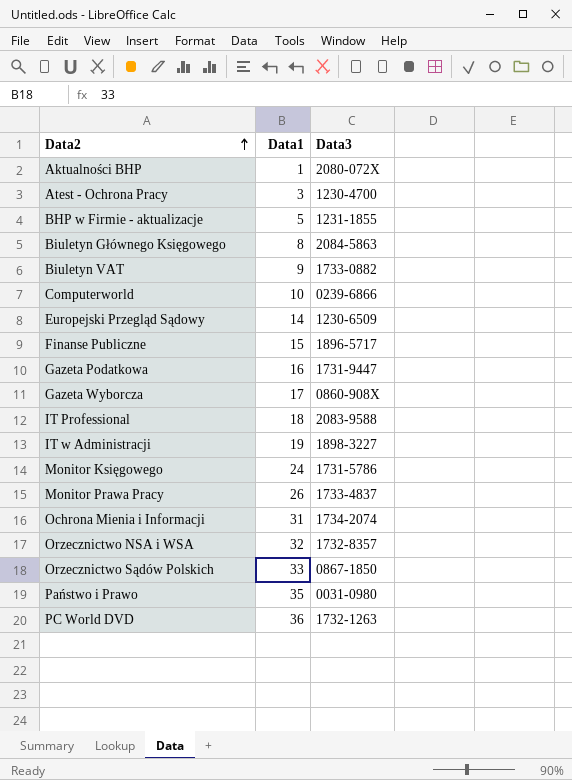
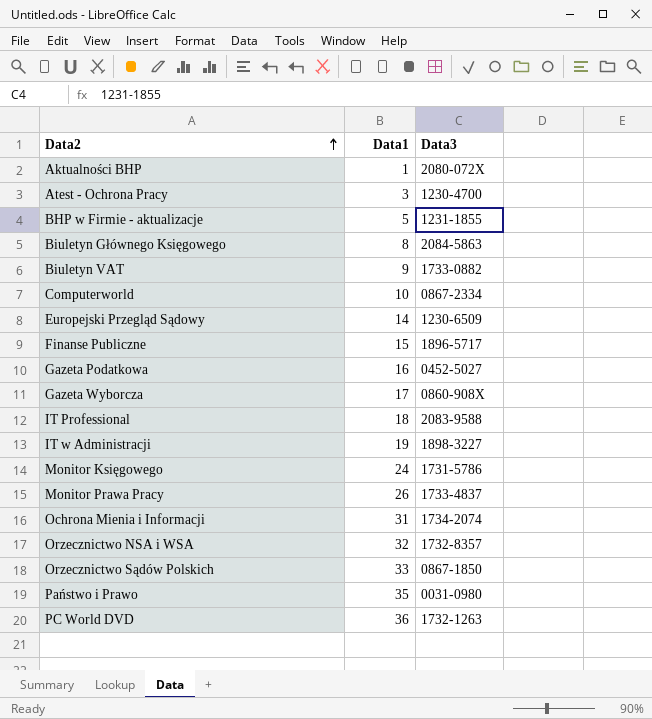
Computerworld | Data3: 0239-6866 -> 0867-2334
Gazeta Podatkowa | Data3: 1731-9447 -> 0452-5027

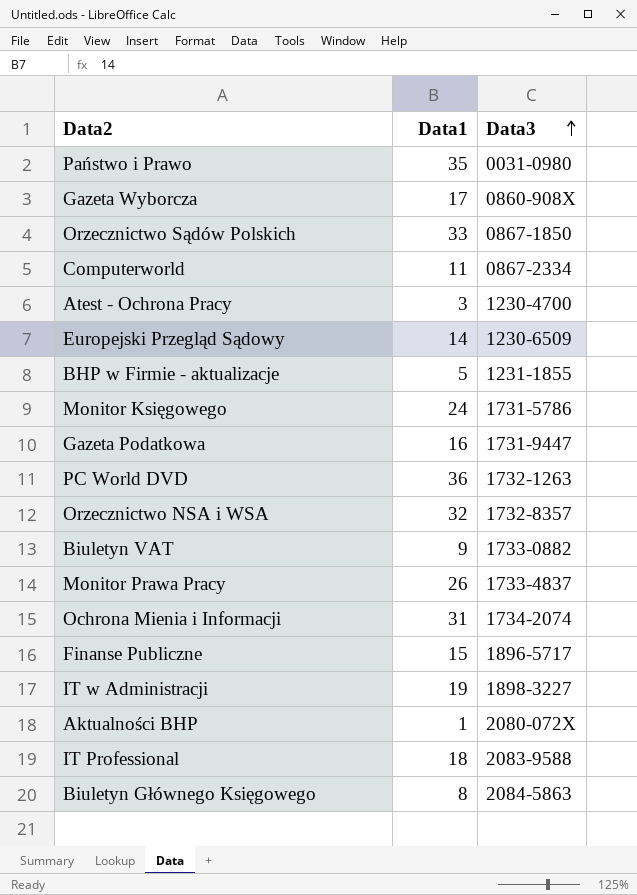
row order: Data2 ascending -> Data3 ascending
Computerworld | Data1: 10 -> 11
Gazeta Podatkowa | Data3: 0452-5027 -> 1731-9447

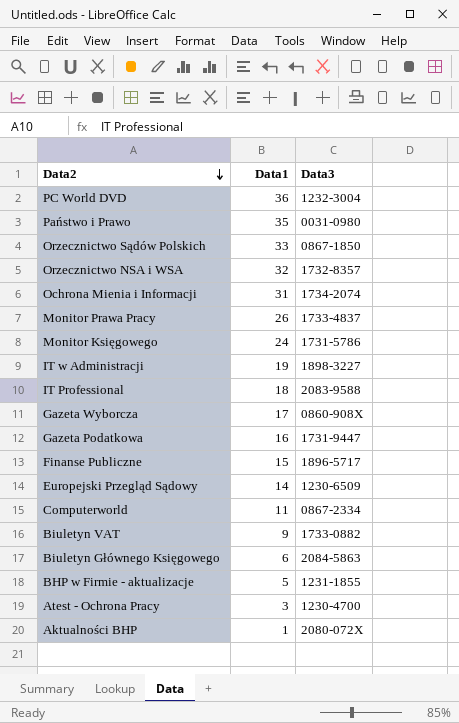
row order: Data3 ascending -> Data2 descending
PC World DVD | Data3: 1732-1263 -> 1232-3004
Biuletyn Głównego Księgowego | Data1: 8 -> 6

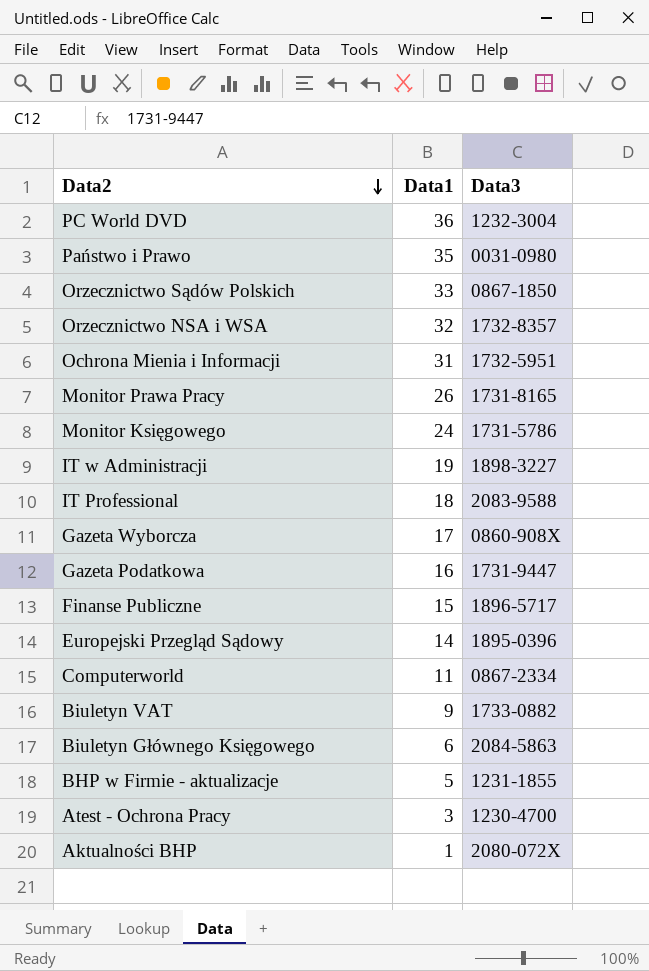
Ochrona Mienia i Informacji | Data3: 1734-2074 -> 1732-5951
Monitor Prawa Pracy | Data3: 1733-4837 -> 1731-8165
Europejski Przegląd Sądowy | Data3: 1230-6509 -> 1895-0396

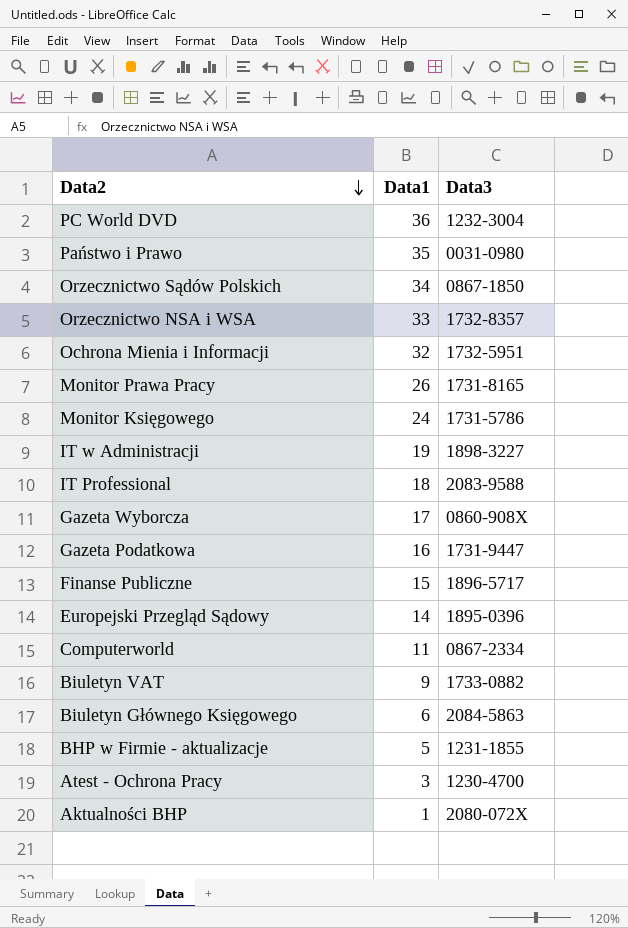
Orzecznictwo Sądów Polskich | Data1: 33 -> 34
Orzecznictwo NSA i WSA | Data1: 32 -> 33
Ochrona Mienia i Informacji | Data1: 31 -> 32

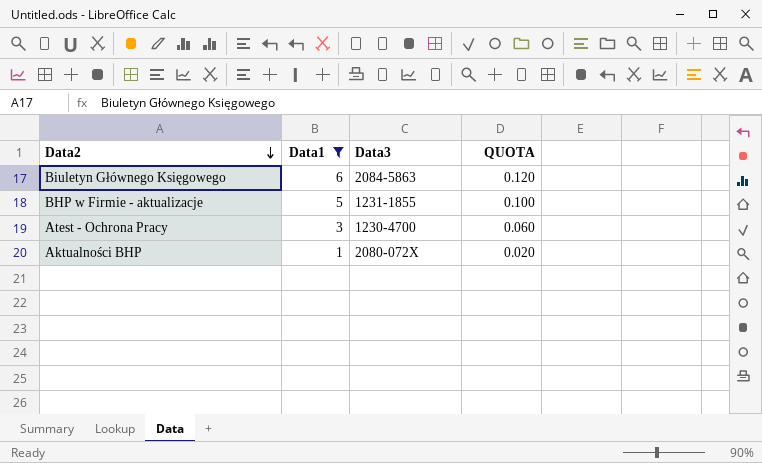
filter: none -> Data1 <= 6
column QUOTA | formula: none -> [Data1] * 0.02

